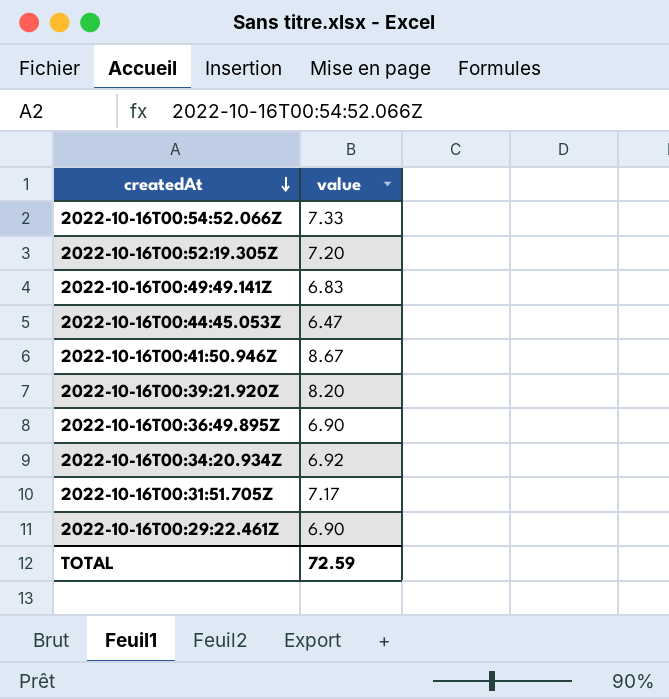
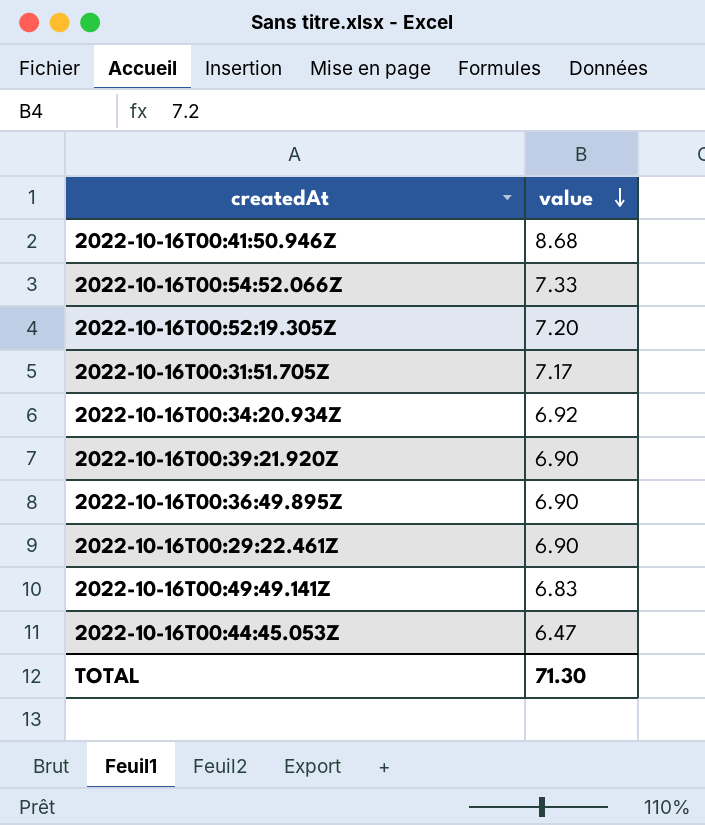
row order: createdAt descending -> value descending
2022-10-16T00:41:50.946Z | value: 8.67 -> 8.68
2022-10-16T00:39:21.920Z | value: 8.20 -> 6.90
TOTAL | value: 72.59 -> 71.30

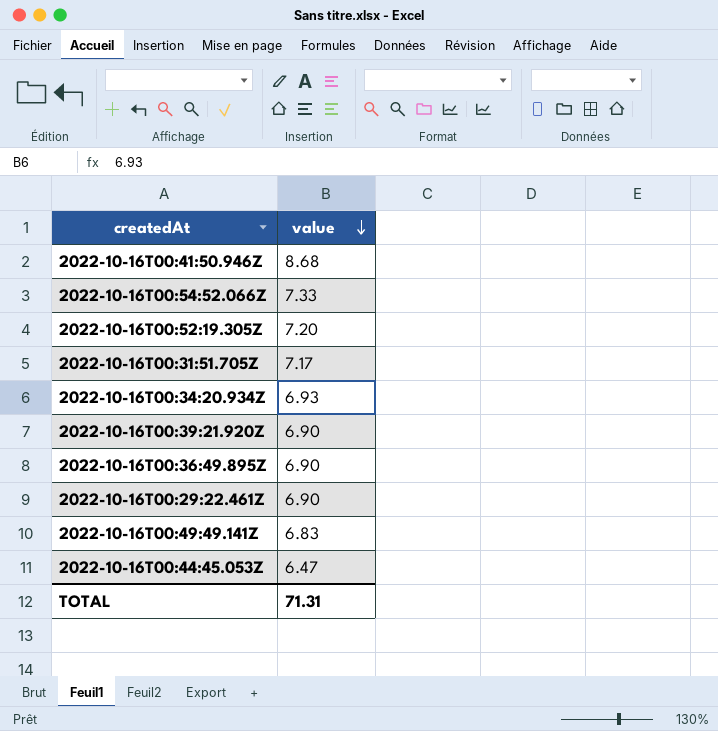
2022-10-16T00:34:20.934Z | value: 6.92 -> 6.93
TOTAL | value: 71.30 -> 71.31

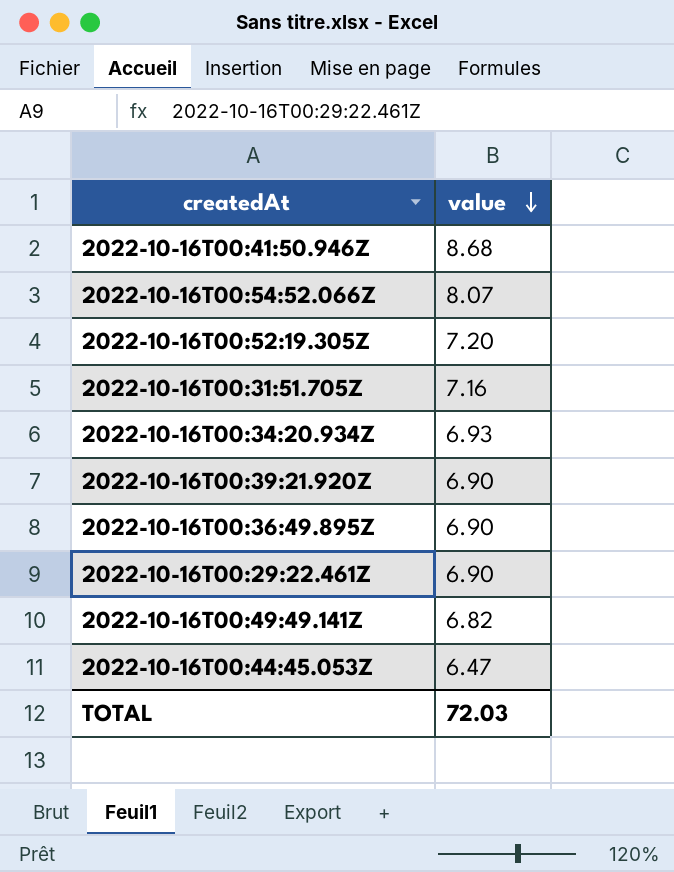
2022-10-16T00:54:52.066Z | value: 7.33 -> 8.07
2022-10-16T00:31:51.705Z | value: 7.17 -> 7.16
2022-10-16T00:49:49.141Z | value: 6.83 -> 6.82
TOTAL | value: 71.31 -> 72.03

